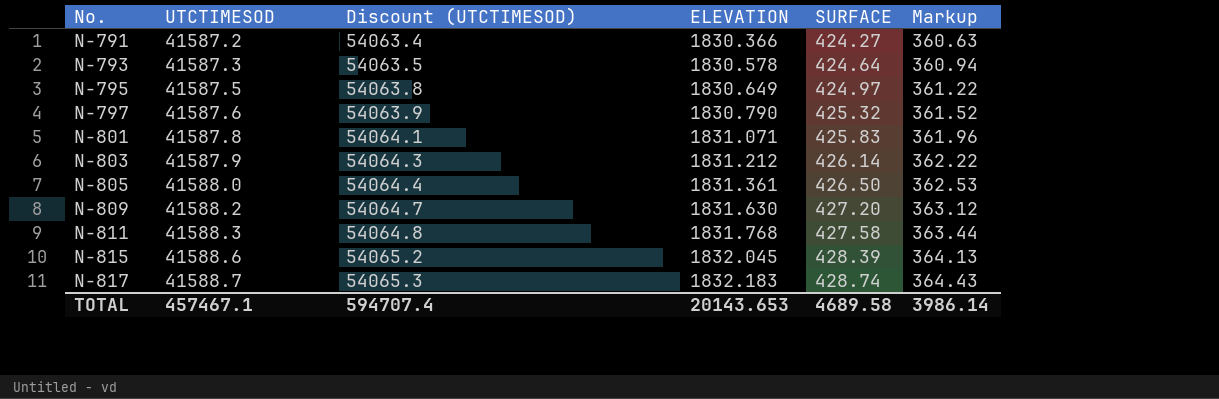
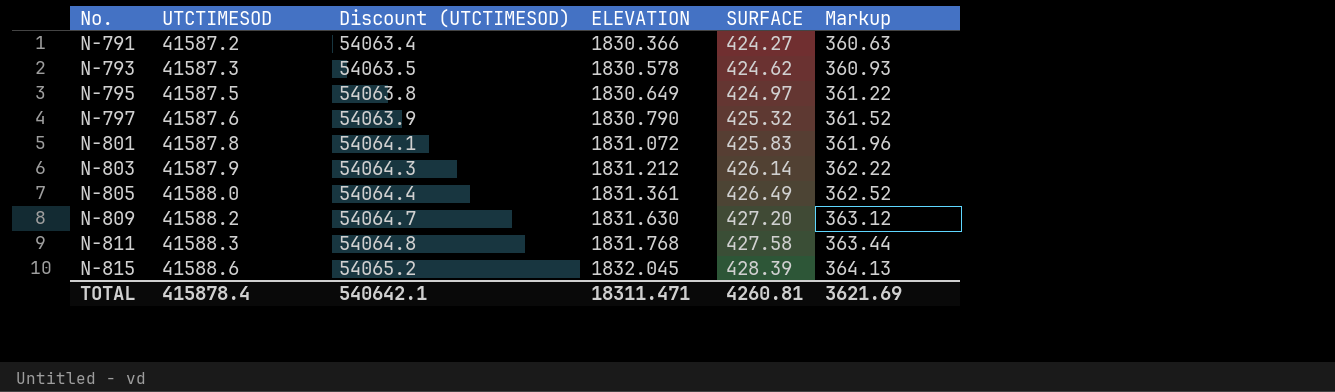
row N-817: 41588.7 | 54065.3 | 1832.183 | 428.74 | 364.43 -> none
N-793 | SURFACE: 424.64 -> 424.62
N-793 | Markup: 360.94 -> 360.93
N-801 | ELEVATION: 1831.071 -> 1831.072
N-805 | SURFACE: 426.50 -> 426.49
N-805 | Markup: 362.53 -> 362.52
TOTAL | UTCTIMESOD: 457467.1 -> 415878.4
TOTAL | Discount (UTCTIMESOD): 594707.4 -> 540642.1
TOTAL | ELEVATION: 20143.653 -> 18311.471
TOTAL | SURFACE: 4689.58 -> 4260.81
TOTAL | Markup: 3986.14 -> 3621.69

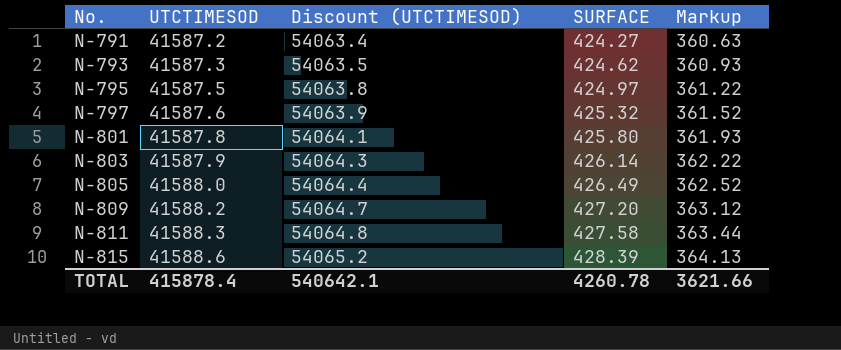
column ELEVATION | position: 4 -> none
N-801 | SURFACE: 425.83 -> 425.80
N-801 | Markup: 361.96 -> 361.93
TOTAL | SURFACE: 4260.81 -> 4260.78
TOTAL | Markup: 3621.69 -> 3621.66

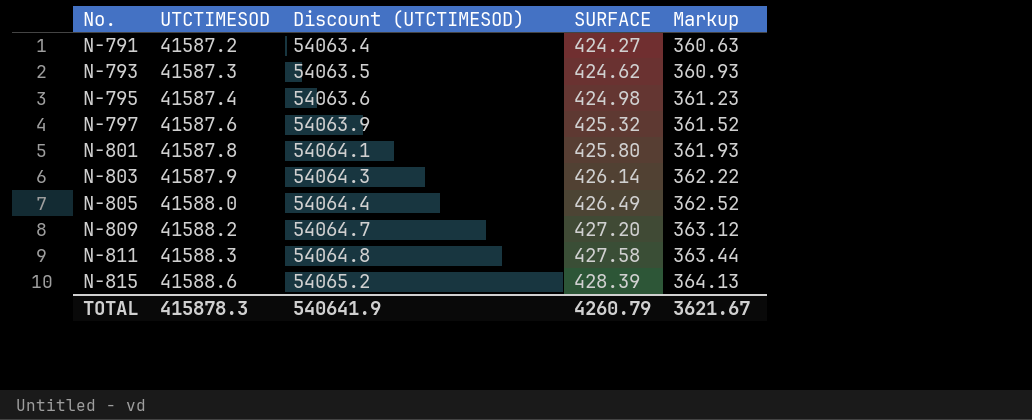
N-795 | UTCTIMESOD: 41587.5 -> 41587.4
N-795 | Discount (UTCTIMESOD): 54063.8 -> 54063.6
N-795 | SURFACE: 424.97 -> 424.98
N-795 | Markup: 361.22 -> 361.23
TOTAL | UTCTIMESOD: 415878.4 -> 415878.3
TOTAL | Discount (UTCTIMESOD): 540642.1 -> 540641.9
TOTAL | SURFACE: 4260.78 -> 4260.79
TOTAL | Markup: 3621.66 -> 3621.67

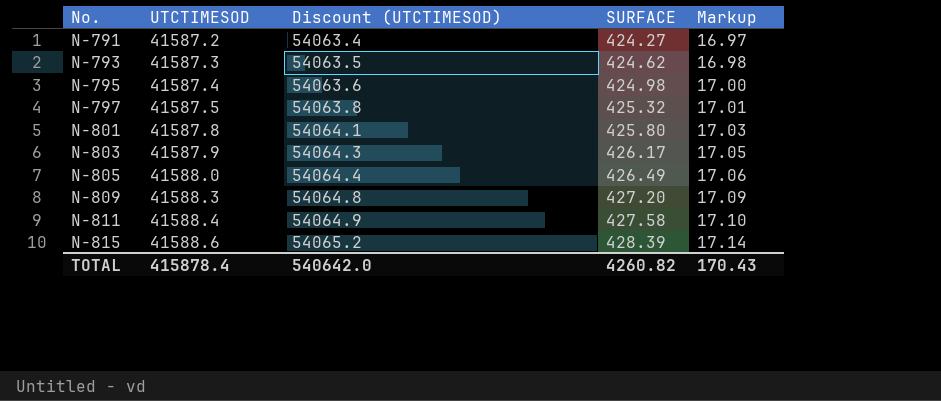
column Markup | formula: [SURFACE] * 0.85 -> [SURFACE] * 0.04
N-797 | UTCTIMESOD: 41587.6 -> 41587.5
N-797 | Discount (UTCTIMESOD): 54063.9 -> 54063.8
N-803 | SURFACE: 426.14 -> 426.17
N-809 | UTCTIMESOD: 41588.2 -> 41588.3
N-809 | Discount (UTCTIMESOD): 54064.7 -> 54064.8
N-811 | UTCTIMESOD: 41588.3 -> 41588.4
N-811 | Discount (UTCTIMESOD): 54064.8 -> 54064.9
TOTAL | UTCTIMESOD: 415878.3 -> 415878.4
TOTAL | Discount (UTCTIMESOD): 540641.9 -> 540642.0
TOTAL | SURFACE: 4260.79 -> 4260.82
TOTAL | Markup: 3621.67 -> 170.43

